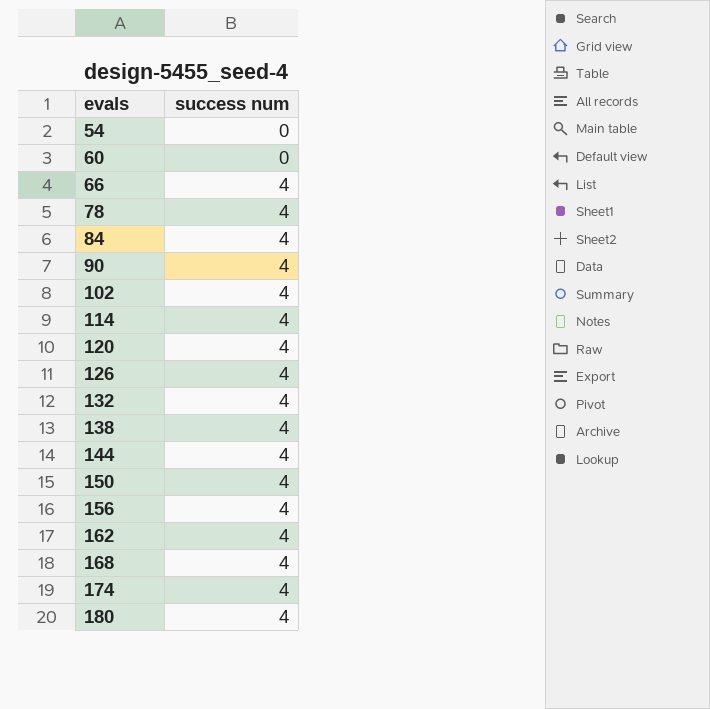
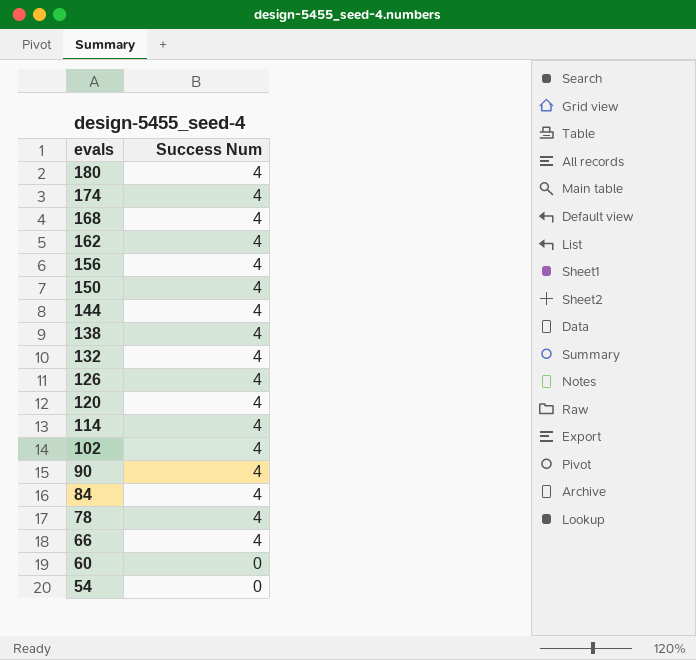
row order: evals ascending -> evals descending
column name: success num -> Success Num

